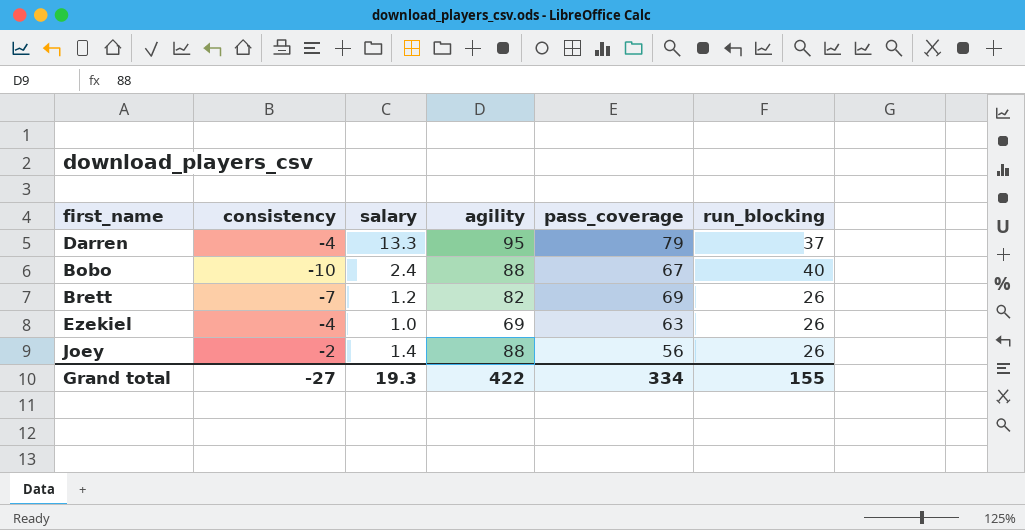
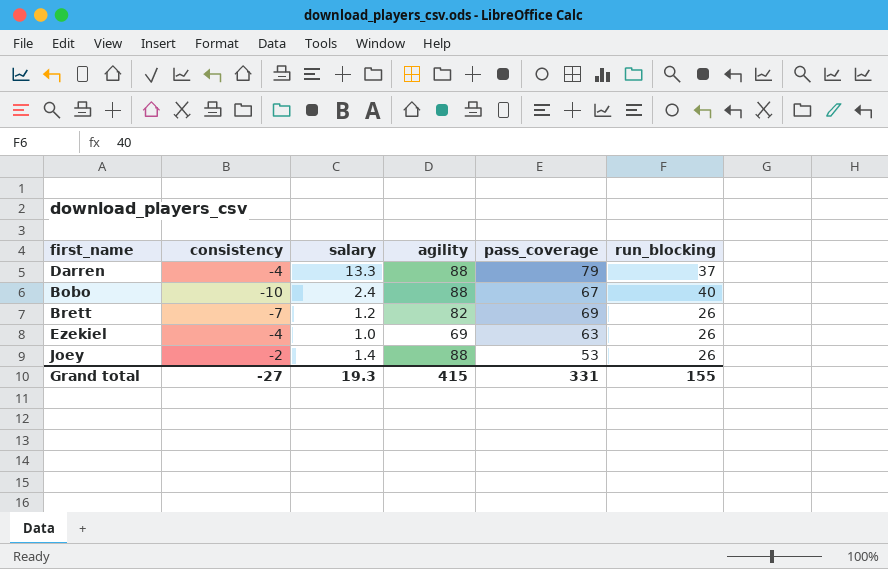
Darren | agility: 95 -> 88
Joey | pass_coverage: 56 -> 53
Grand total | agility: 422 -> 415
Grand total | pass_coverage: 334 -> 331

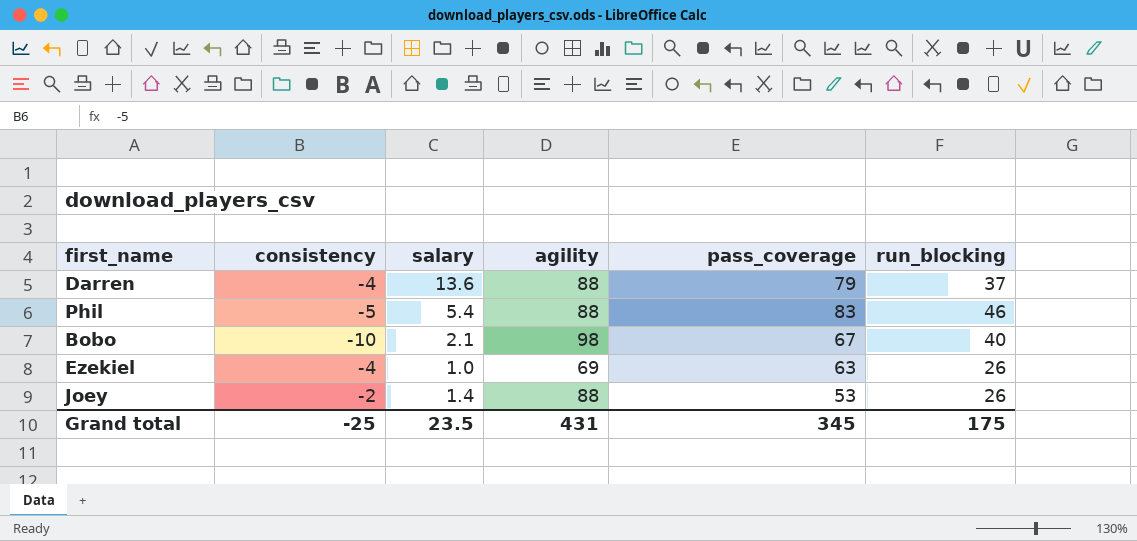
row Brett: -7 | 1.2 | 82 | 69 | 26 -> none
Darren | salary: 13.3 -> 13.6
row Phil: none -> -5 | 5.4 | 88 | 83 | 46
Bobo | salary: 2.4 -> 2.1
Bobo | agility: 88 -> 98
Grand total | consistency: -27 -> -25
Grand total | salary: 19.3 -> 23.5
Grand total | agility: 415 -> 431
Grand total | pass_coverage: 331 -> 345
Grand total | run_blocking: 155 -> 175

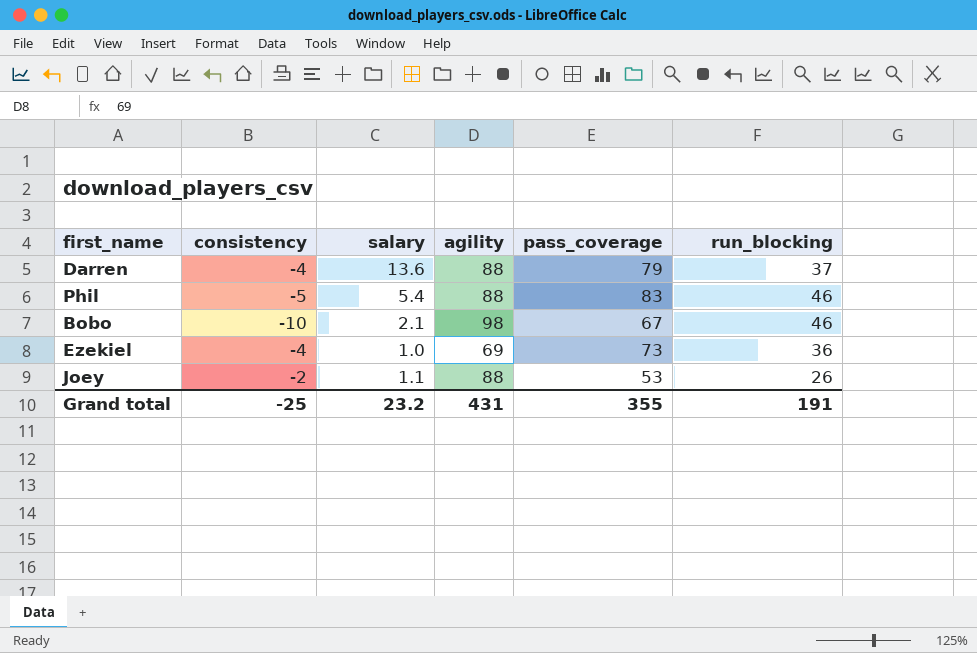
Bobo | run_blocking: 40 -> 46
Ezekiel | pass_coverage: 63 -> 73
Ezekiel | run_blocking: 26 -> 36
Joey | salary: 1.4 -> 1.1
Grand total | salary: 23.5 -> 23.2
Grand total | pass_coverage: 345 -> 355
Grand total | run_blocking: 175 -> 191

